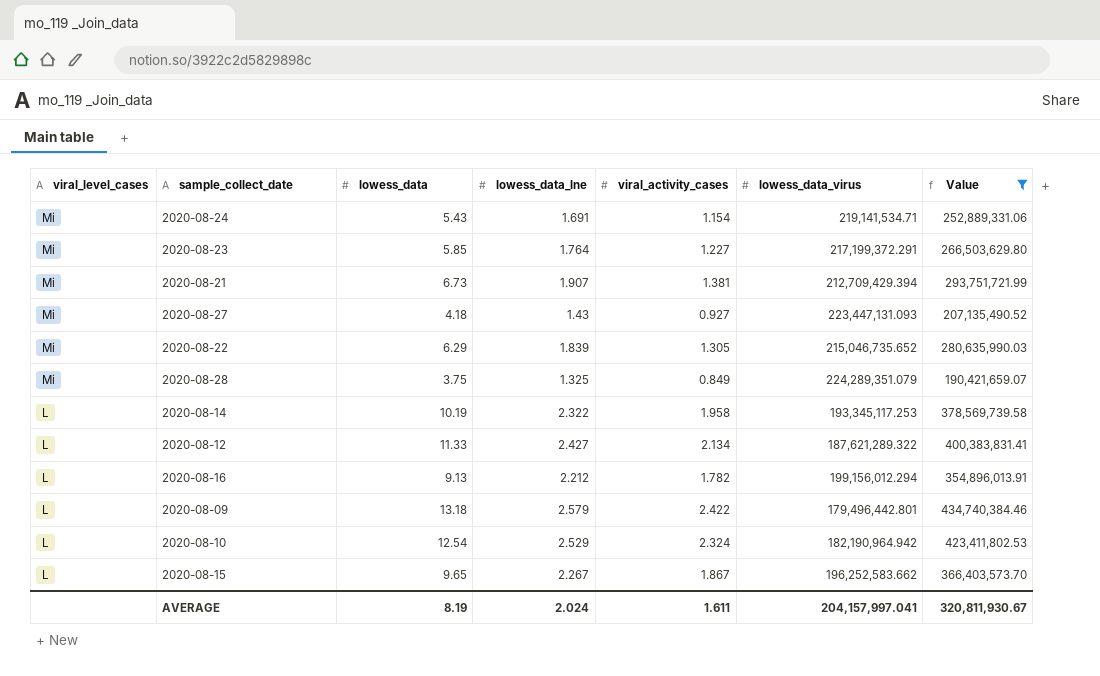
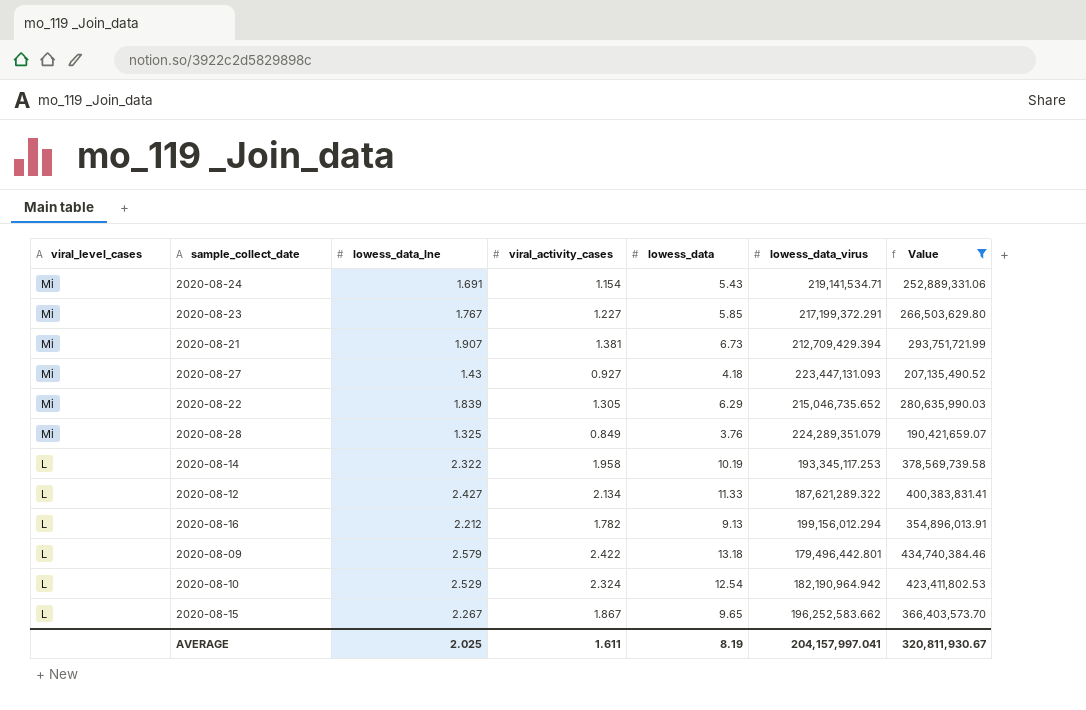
column lowess_data | position: 3 -> 5
2020-08-23 | lowess_data_lne: 1.764 -> 1.767
2020-08-28 | lowess_data: 3.75 -> 3.76
AVERAGE | lowess_data_lne: 2.024 -> 2.025

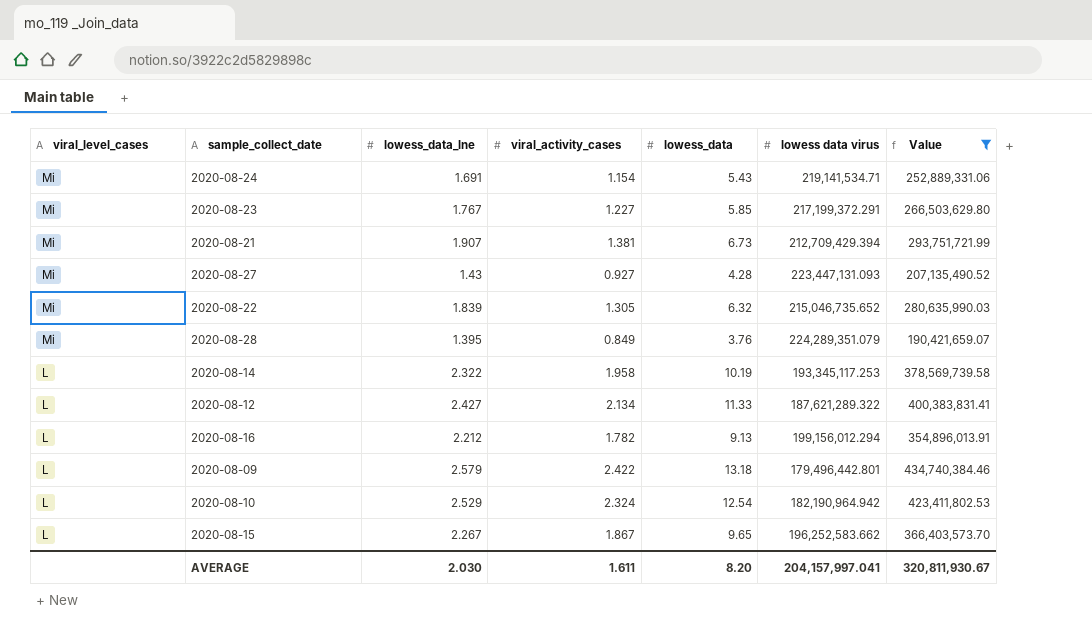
column name: lowess_data_virus -> lowess data virus
2020-08-27 | lowess_data: 4.18 -> 4.28
2020-08-22 | lowess_data: 6.29 -> 6.32
2020-08-28 | lowess_data_lne: 1.325 -> 1.395
AVERAGE | lowess_data_lne: 2.025 -> 2.030
AVERAGE | lowess_data: 8.19 -> 8.20

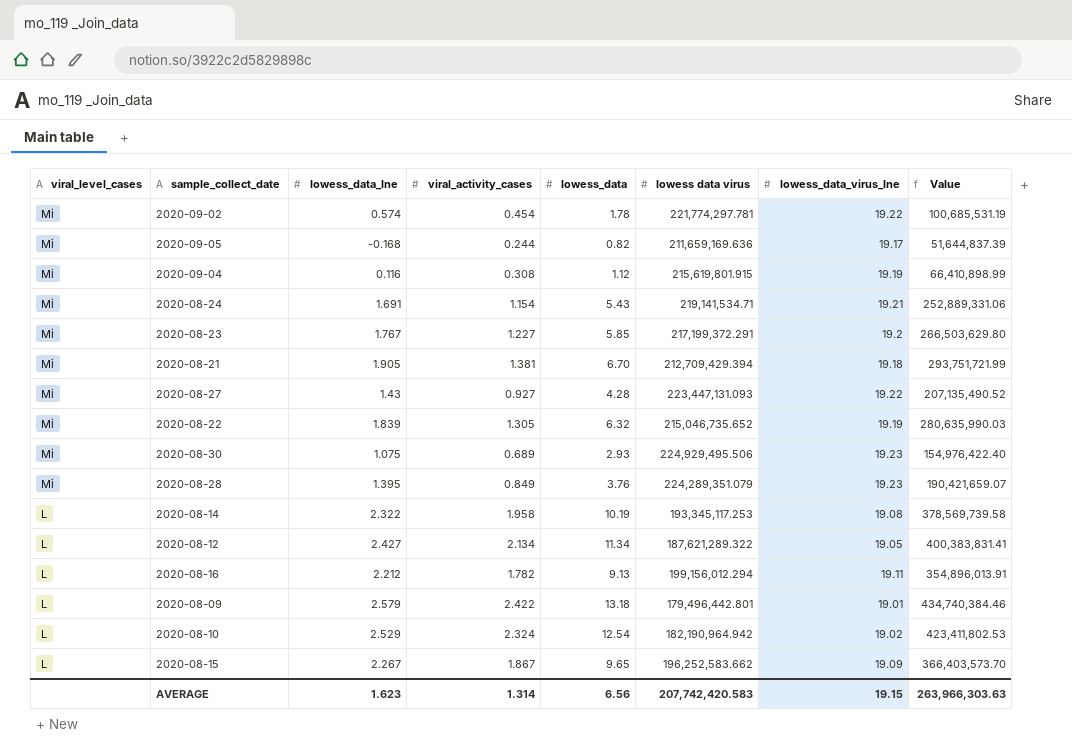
filter: Value >= 190,421,659.07 -> none
column lowess_data_virus_lne | position: none -> 7
2020-08-21 | lowess_data_lne: 1.907 -> 1.905
2020-08-21 | lowess_data: 6.73 -> 6.70
2020-08-12 | lowess_data: 11.33 -> 11.34
AVERAGE | lowess_data_lne: 2.030 -> 1.623
AVERAGE | viral_activity_cases: 1.611 -> 1.314
AVERAGE | lowess_data: 8.20 -> 6.56
AVERAGE | lowess data virus: 204,157,997.041 -> 207,742,420.583
AVERAGE | Value: 320,811,930.67 -> 263,966,303.63

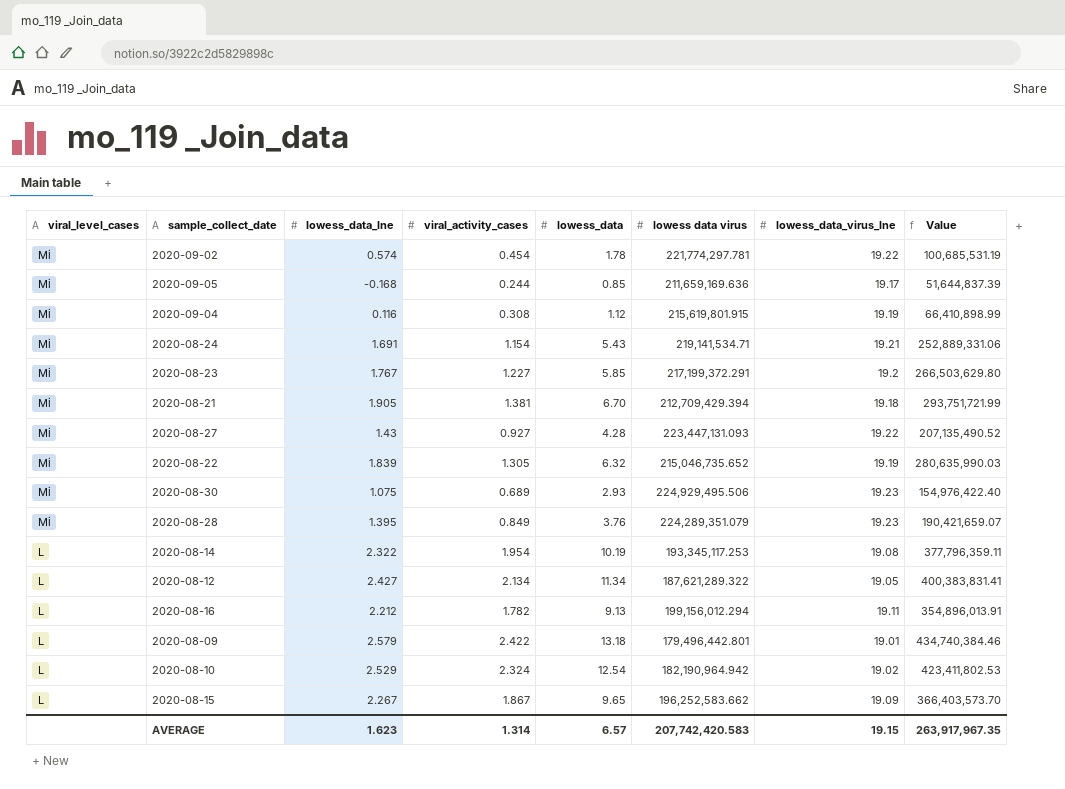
2020-09-05 | lowess_data: 0.82 -> 0.85
2020-08-14 | viral_activity_cases: 1.958 -> 1.954
2020-08-14 | Value: 378,569,739.58 -> 377,796,359.11
AVERAGE | lowess_data: 6.56 -> 6.57
AVERAGE | Value: 263,966,303.63 -> 263,917,967.35

